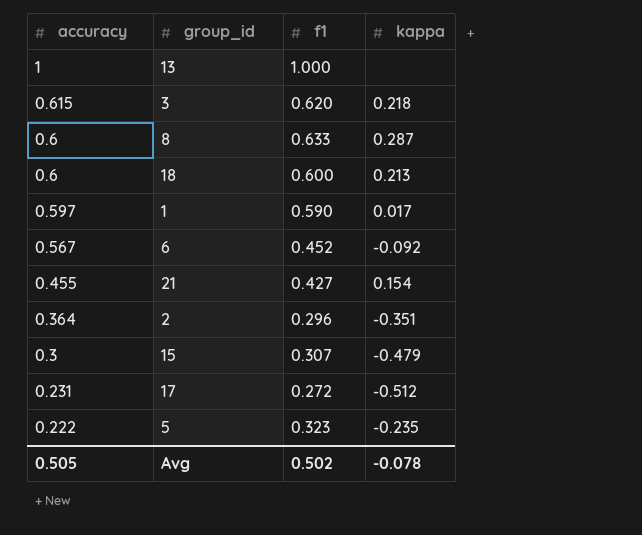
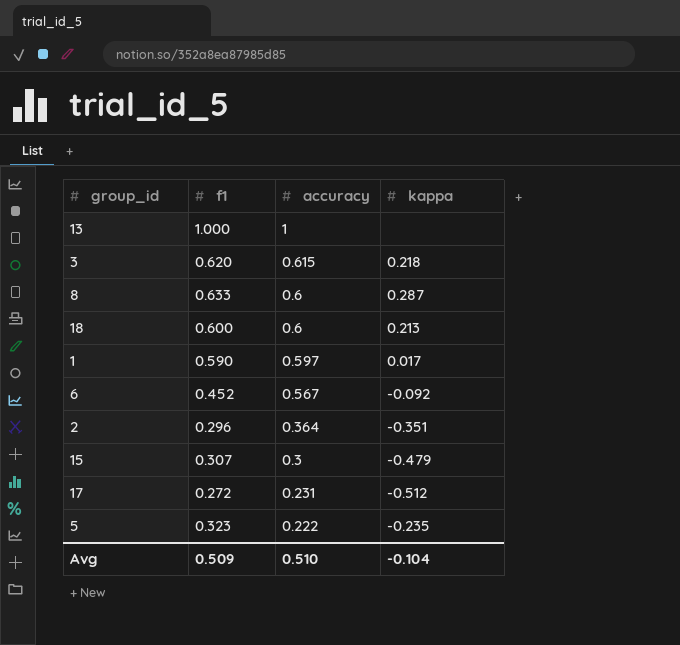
column accuracy | position: 1 -> 3
row 21: 0.455 | 0.427 | 0.154 -> none
Avg | f1: 0.502 -> 0.509
Avg | accuracy: 0.505 -> 0.510
Avg | kappa: -0.078 -> -0.104

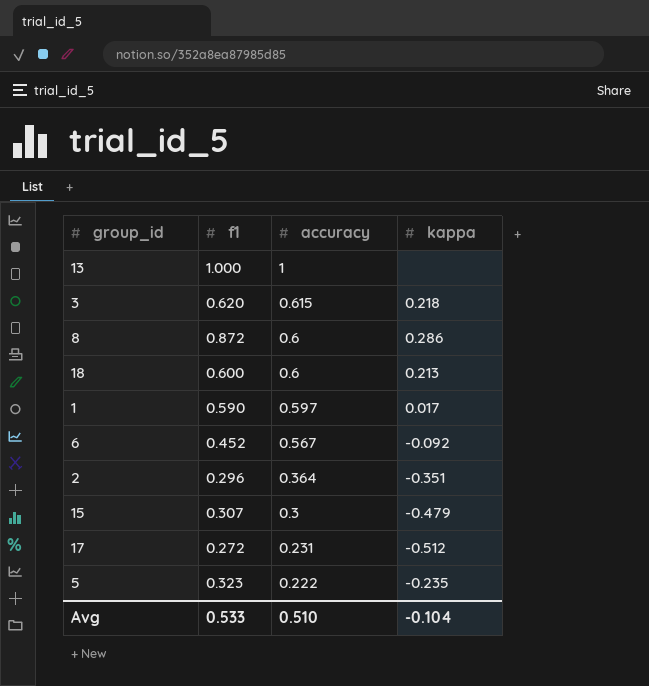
8 | f1: 0.633 -> 0.872
8 | kappa: 0.287 -> 0.286
Avg | f1: 0.509 -> 0.533

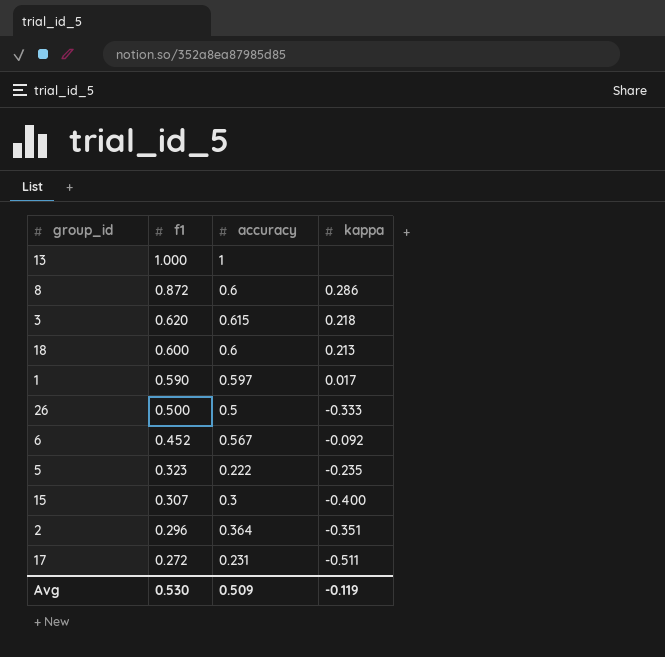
row order: accuracy descending -> f1 descending
row 26: none -> 0.500 | 0.5 | -0.333
15 | kappa: -0.479 -> -0.400
17 | kappa: -0.512 -> -0.511
Avg | f1: 0.533 -> 0.530
Avg | accuracy: 0.510 -> 0.509
Avg | kappa: -0.104 -> -0.119

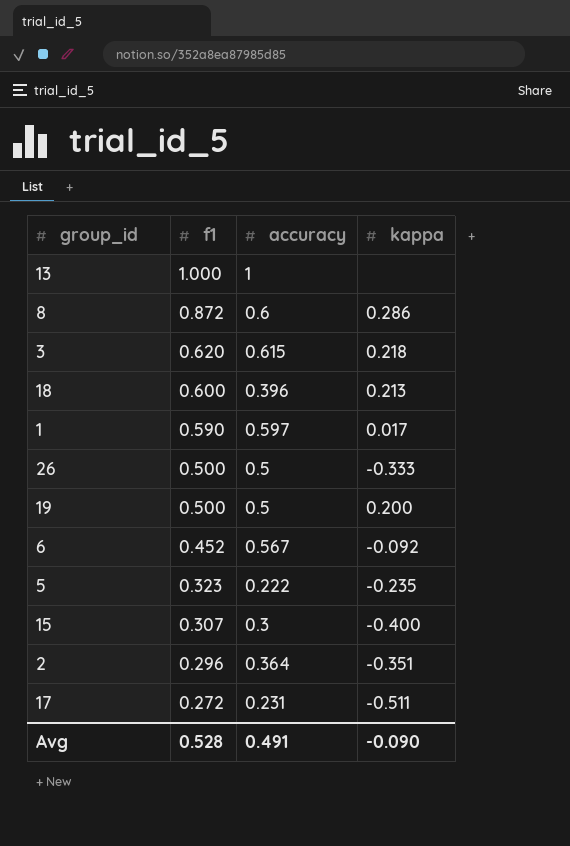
18 | accuracy: 0.6 -> 0.396
row 19: none -> 0.500 | 0.5 | 0.200
Avg | f1: 0.530 -> 0.528
Avg | accuracy: 0.509 -> 0.491
Avg | kappa: -0.119 -> -0.090

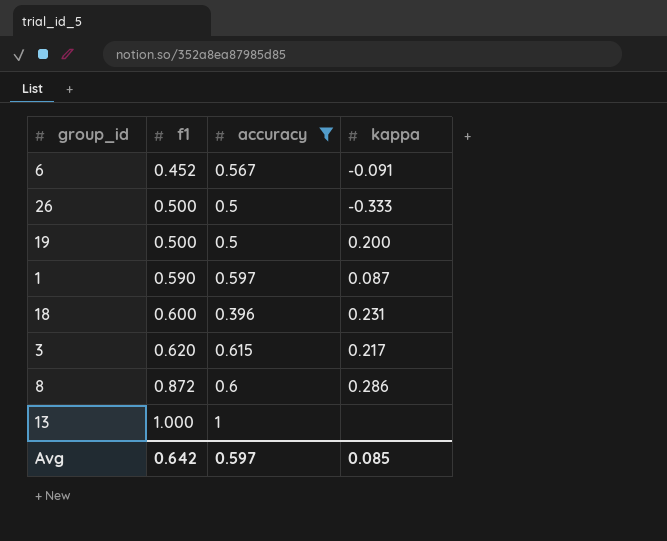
filter: none -> accuracy >= 0.396
row order: f1 descending -> f1 ascending
6 | kappa: -0.092 -> -0.091
1 | kappa: 0.017 -> 0.087
18 | kappa: 0.213 -> 0.231
3 | kappa: 0.218 -> 0.217
Avg | f1: 0.528 -> 0.642
Avg | accuracy: 0.491 -> 0.597
Avg | kappa: -0.090 -> 0.085

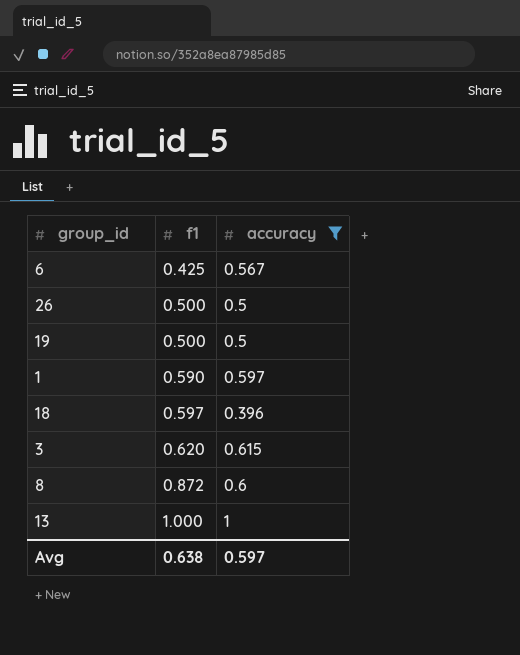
column kappa | position: 4 -> none
6 | f1: 0.452 -> 0.425
18 | f1: 0.600 -> 0.597
Avg | f1: 0.642 -> 0.638

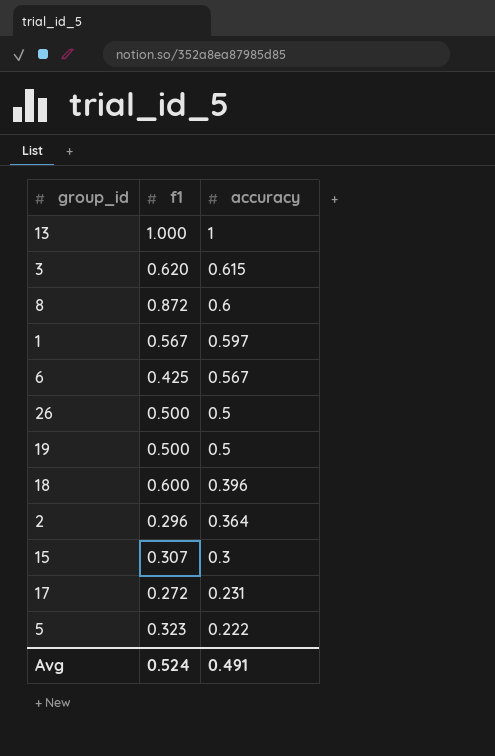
filter: accuracy >= 0.396 -> none
row order: f1 ascending -> accuracy descending
1 | f1: 0.590 -> 0.567
18 | f1: 0.597 -> 0.600
Avg | f1: 0.638 -> 0.524
Avg | accuracy: 0.597 -> 0.491

